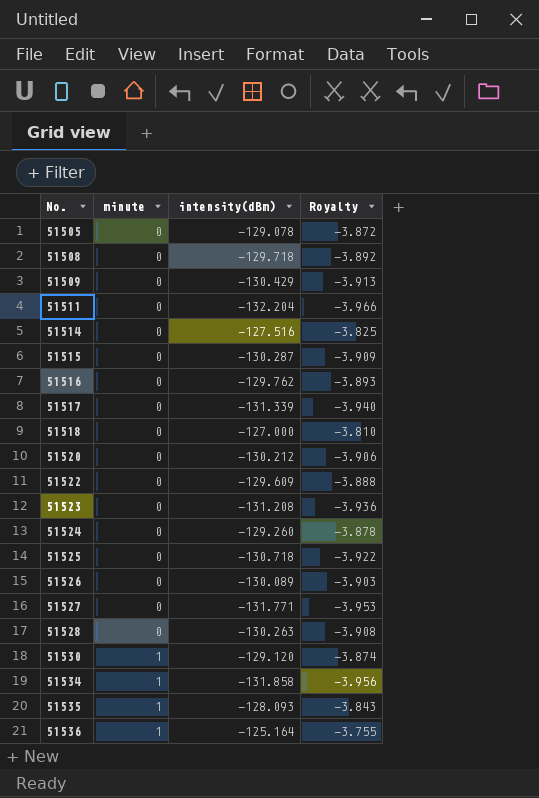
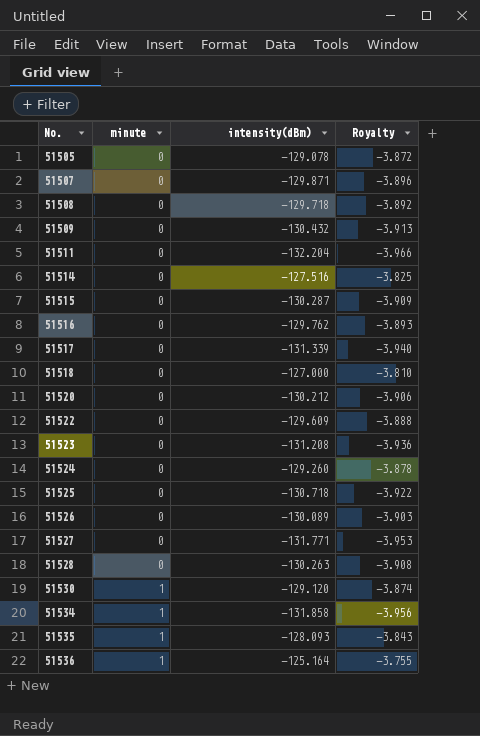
row 51507: none -> 0 | -129.871 | -3.896
51509 | intensity(dBm): -130.429 -> -130.432

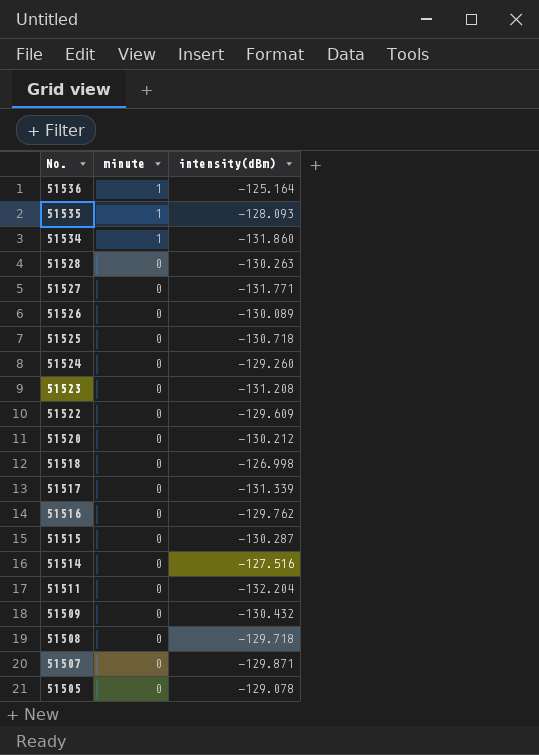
row order: No. ascending -> No. descending
column Royalty | formula: [intensity(dBm)] * 0.03 -> none
row 51530: 1 | -129.120 | -3.874 -> none
51534 | intensity(dBm): -131.858 -> -131.860
51518 | intensity(dBm): -127.000 -> -126.998

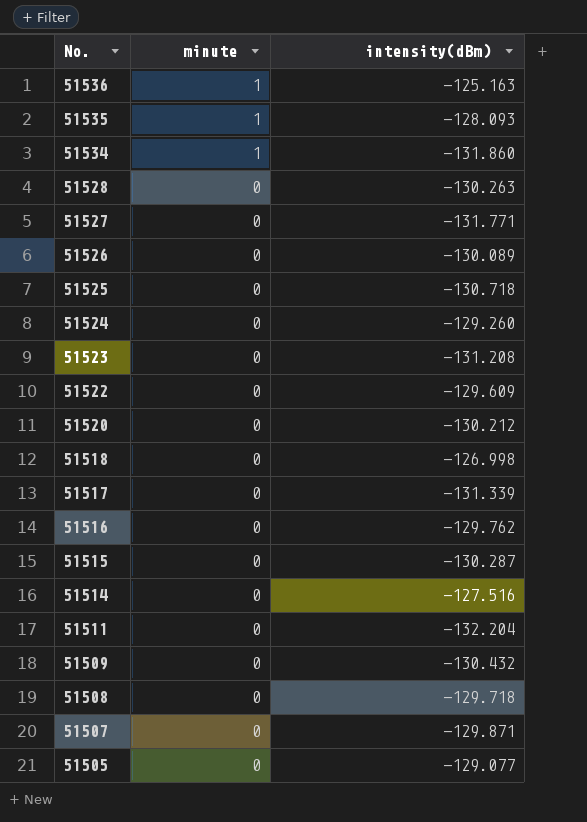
51536 | intensity(dBm): -125.164 -> -125.163
51505 | intensity(dBm): -129.078 -> -129.077

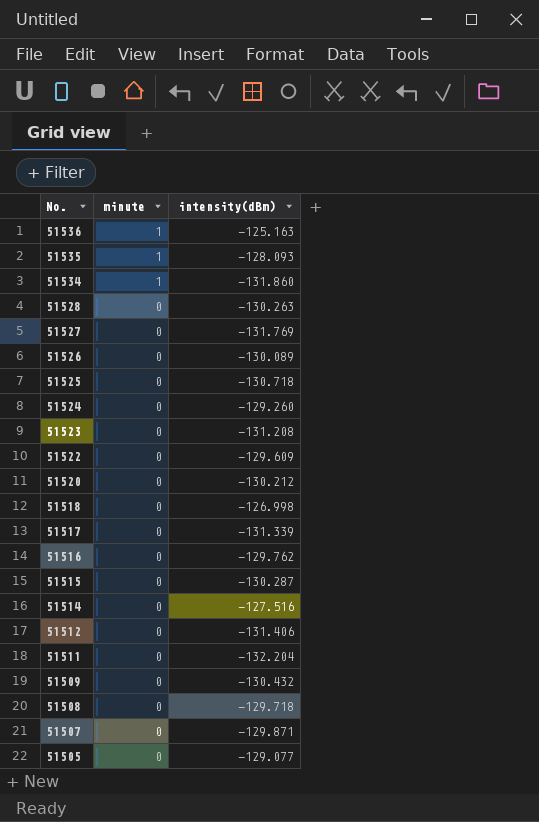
51527 | intensity(dBm): -131.771 -> -131.769
row 51512: none -> 0 | -131.406

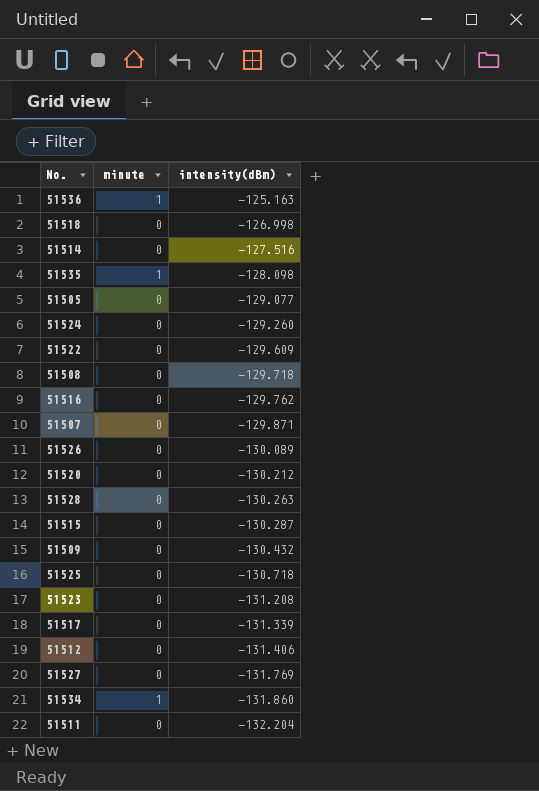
row order: No. descending -> intensity(dBm) descending
51535 | intensity(dBm): -128.093 -> -128.098

